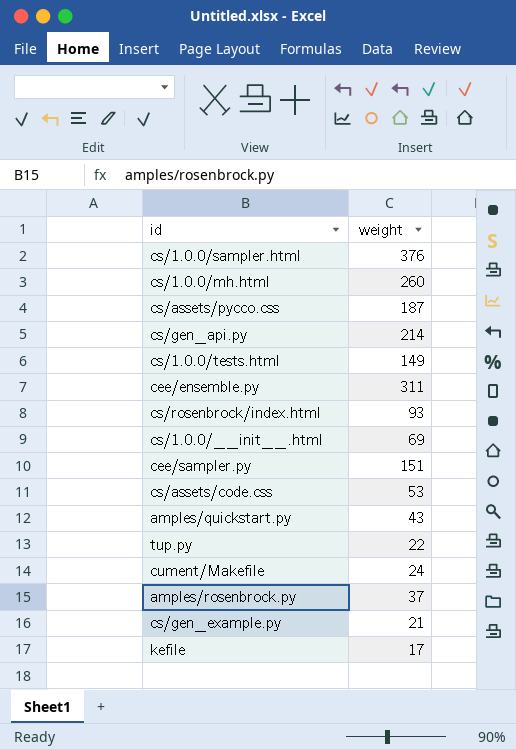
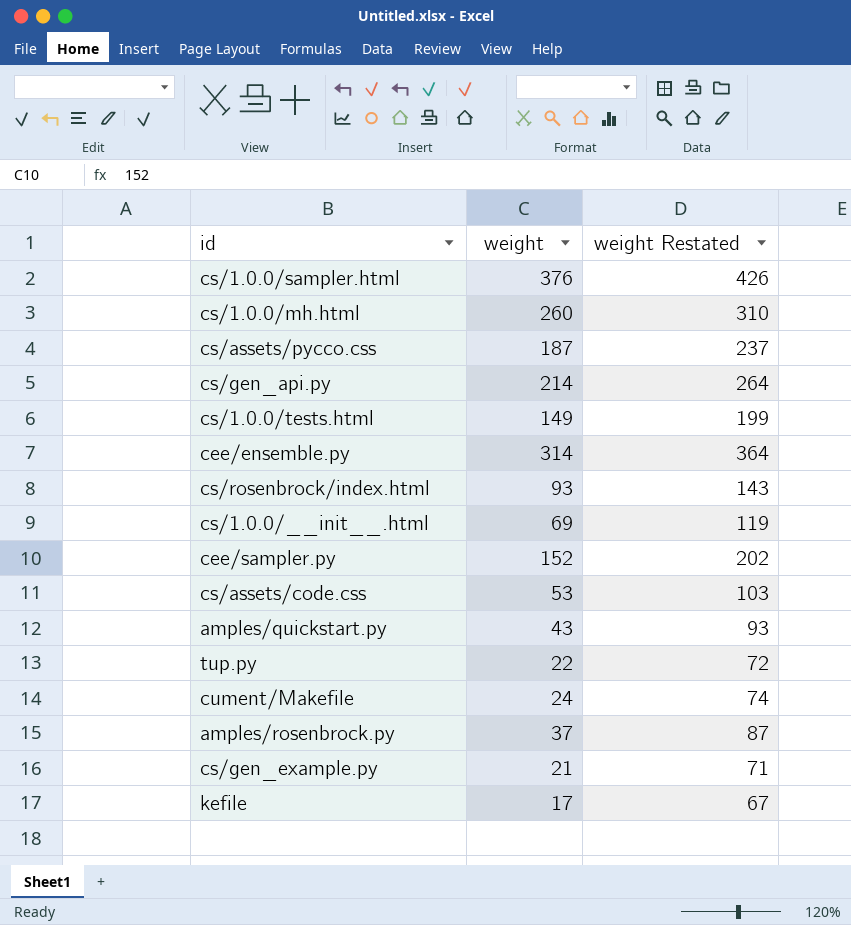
column weight Restated | formula: none -> [weight] + 50
cee/ensemble.py | weight: 311 -> 314
cee/sampler.py | weight: 151 -> 152

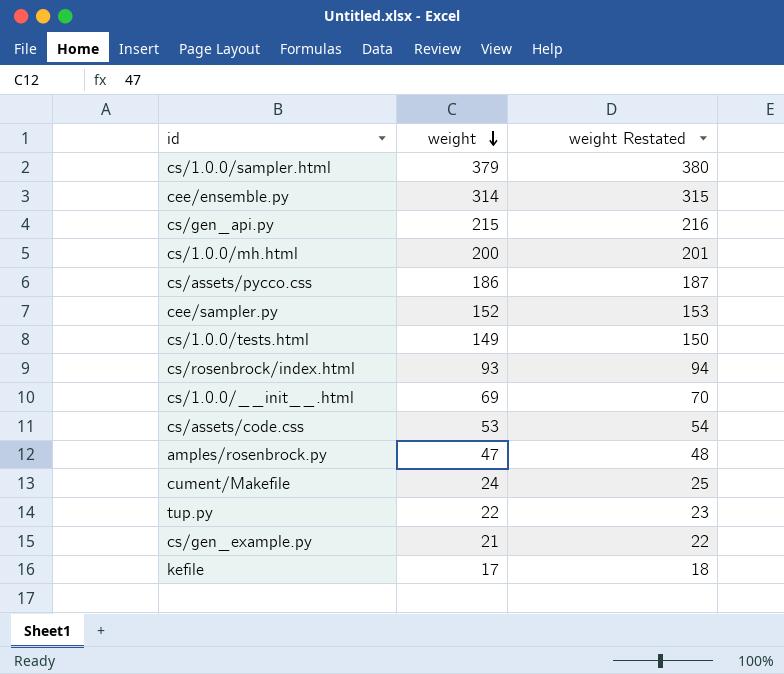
row order: none -> weight descending
column weight Restated | formula: [weight] + 50 -> [weight] + 1
row amples/quickstart.py: 43 | 93 -> none
cs/1.0.0/sampler.html | weight: 376 -> 379
cs/gen_api.py | weight: 214 -> 215
cs/1.0.0/mh.html | weight: 260 -> 200
cs/assets/pycco.css | weight: 187 -> 186
amples/rosenbrock.py | weight: 37 -> 47

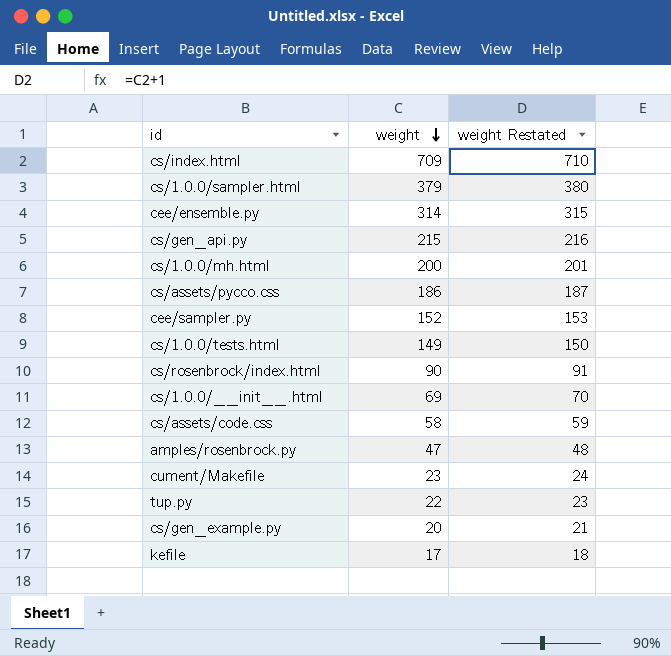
row cs/index.html: none -> 709 | 710
cs/rosenbrock/index.html | weight: 93 -> 90
cs/rosenbrock/index.html | weight Restated: 94 -> 91
cs/assets/code.css | weight: 53 -> 58
cs/assets/code.css | weight Restated: 54 -> 59
cument/Makefile | weight: 24 -> 23
cument/Makefile | weight Restated: 25 -> 24
cs/gen_example.py | weight: 21 -> 20
cs/gen_example.py | weight Restated: 22 -> 21

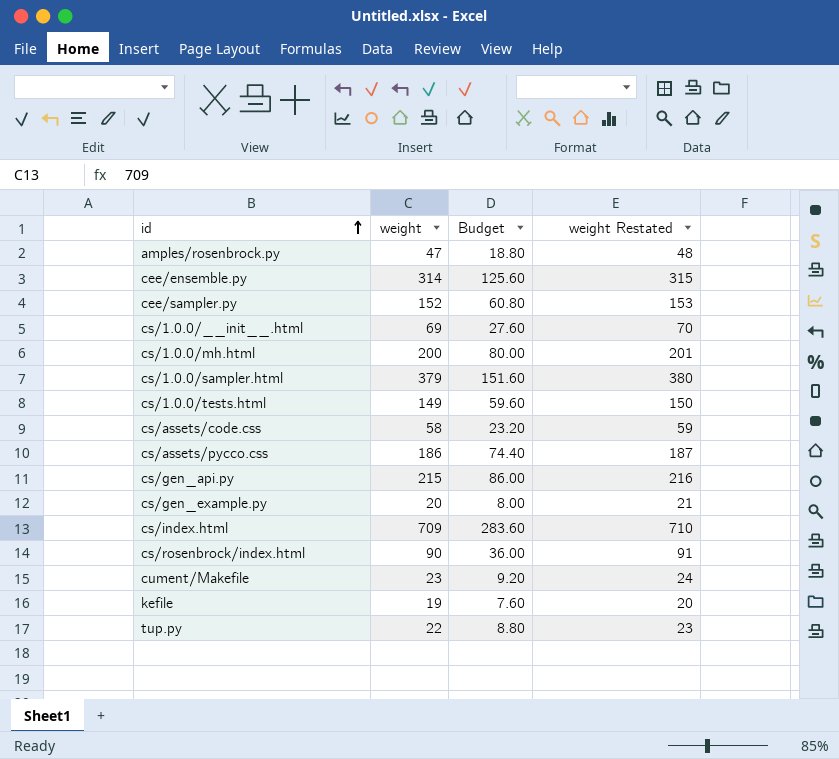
row order: weight descending -> id ascending
column Budget | formula: none -> [weight] * 0.4
kefile | weight: 17 -> 19
kefile | weight Restated: 18 -> 20

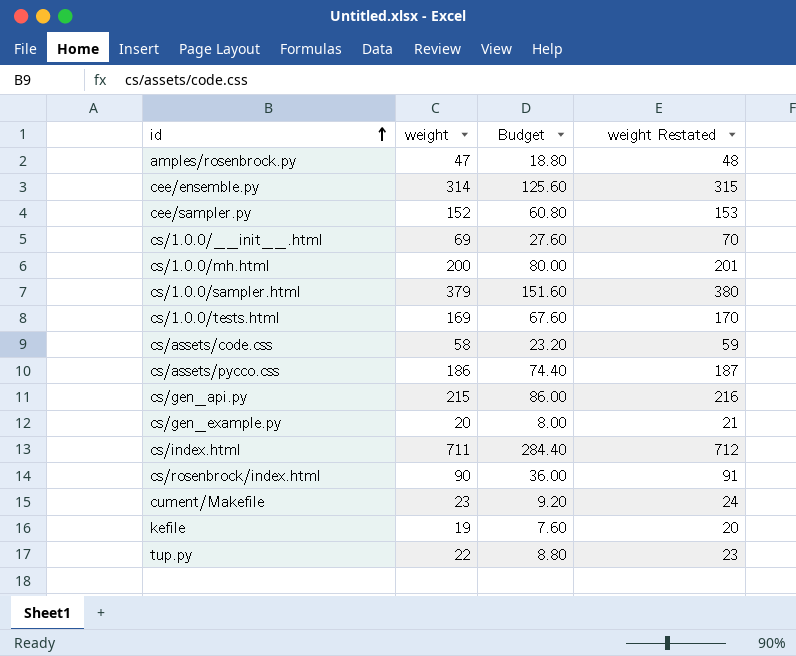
cs/1.0.0/tests.html | weight: 149 -> 169
cs/1.0.0/tests.html | Budget: 59.60 -> 67.60
cs/1.0.0/tests.html | weight Restated: 150 -> 170
cs/index.html | weight: 709 -> 711
cs/index.html | Budget: 283.60 -> 284.40
cs/index.html | weight Restated: 710 -> 712

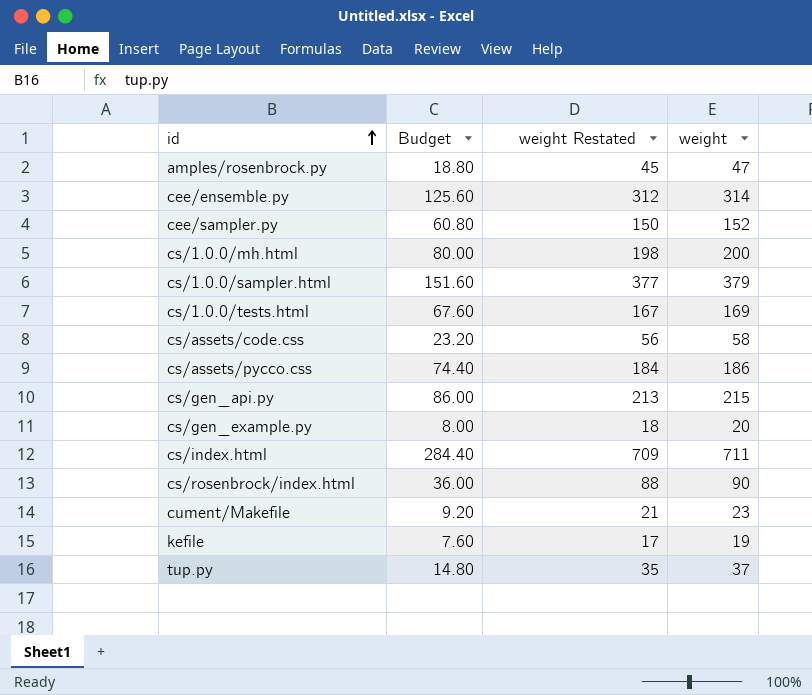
column weight Restated | formula: [weight] + 1 -> [weight] - 2
column weight | position: 2 -> 4
row cs/1.0.0/__init__.html: 69 | 27.60 | 70 -> none
tup.py | Budget: 8.80 -> 14.80
tup.py | weight: 22 -> 37

